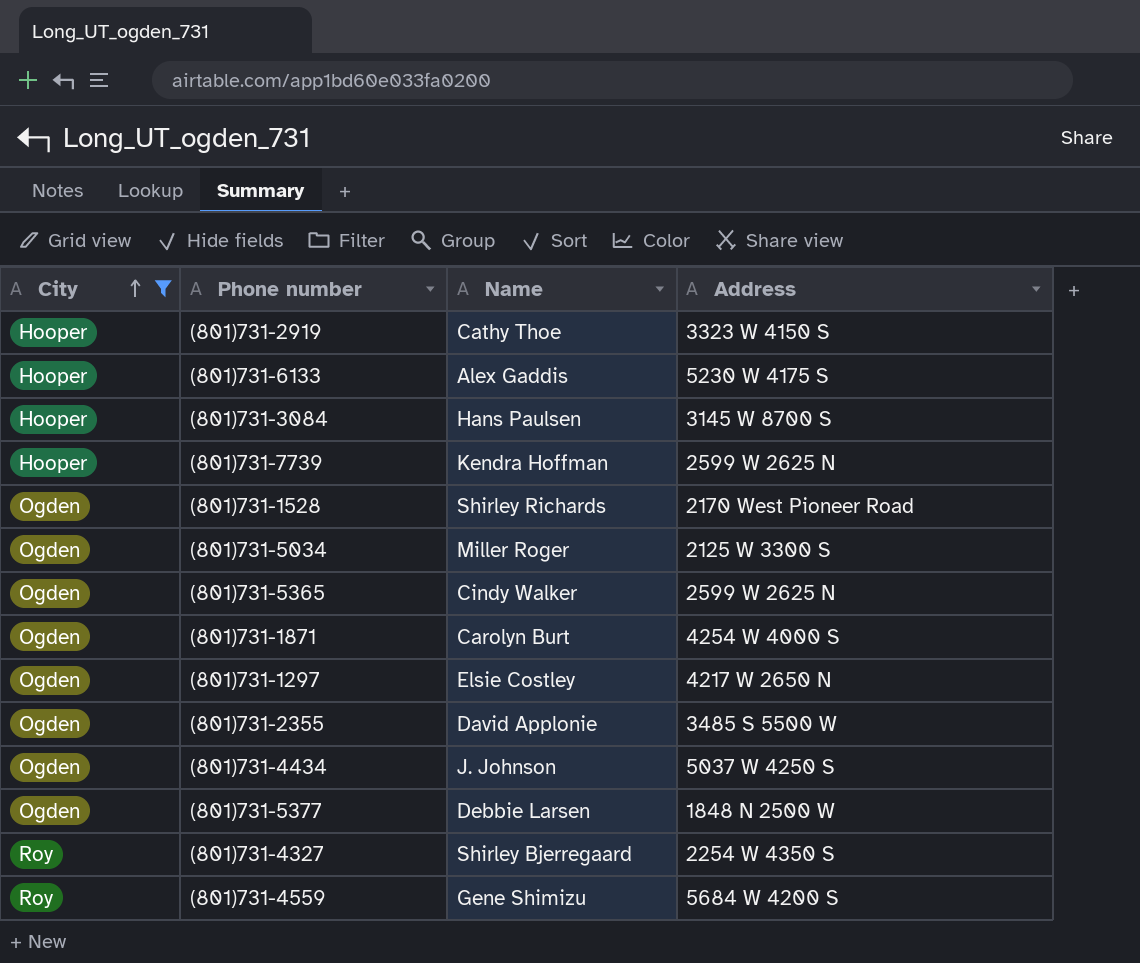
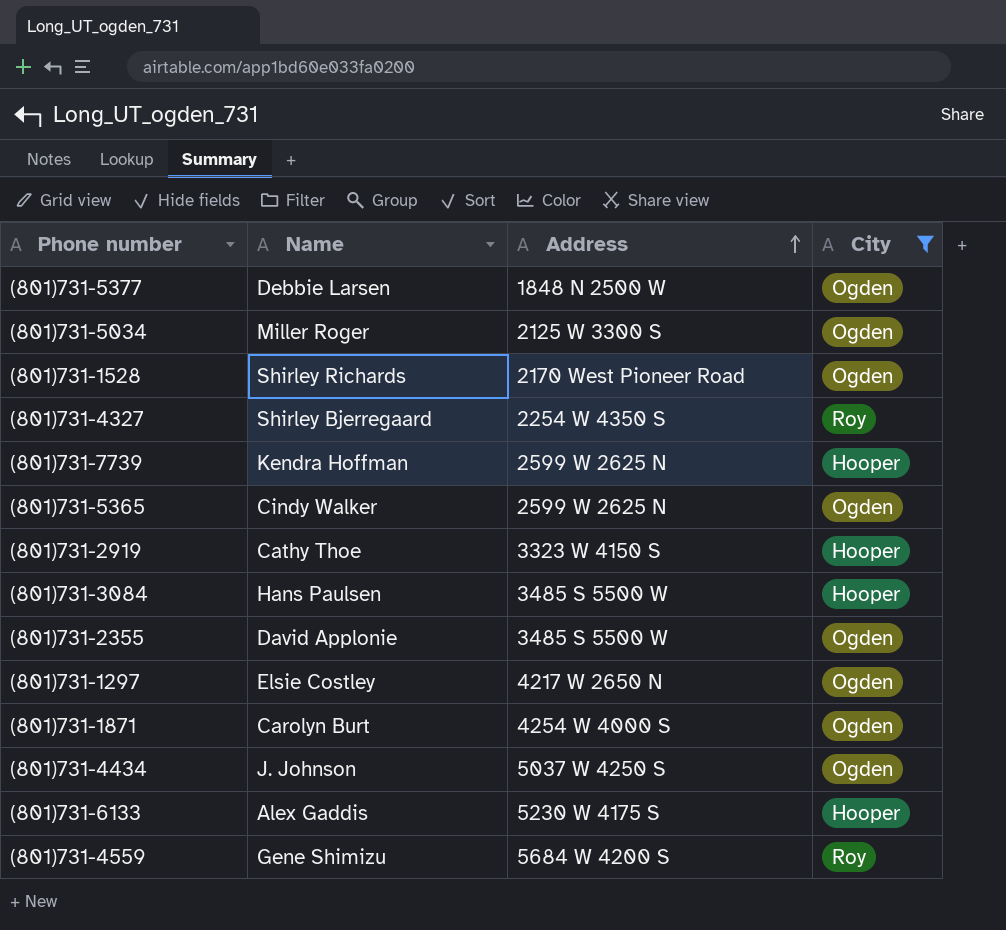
row order: City ascending -> Address ascending
column City | position: 1 -> 4
(801)731-3084 | Address: 3145 W 8700 S -> 3485 S 5500 W

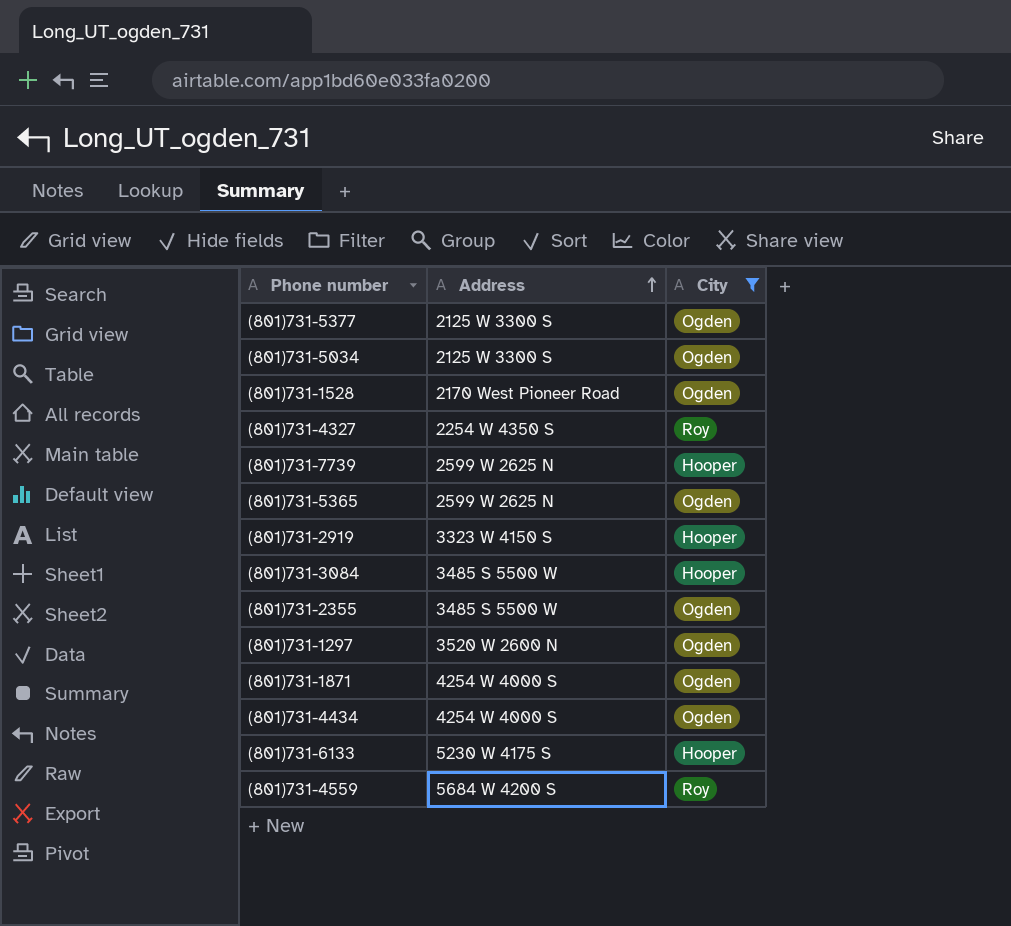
column Name | position: 2 -> none
(801)731-5377 | Address: 1848 N 2500 W -> 2125 W 3300 S
(801)731-1297 | Address: 4217 W 2650 N -> 3520 W 2600 N
(801)731-4434 | Address: 5037 W 4250 S -> 4254 W 4000 S

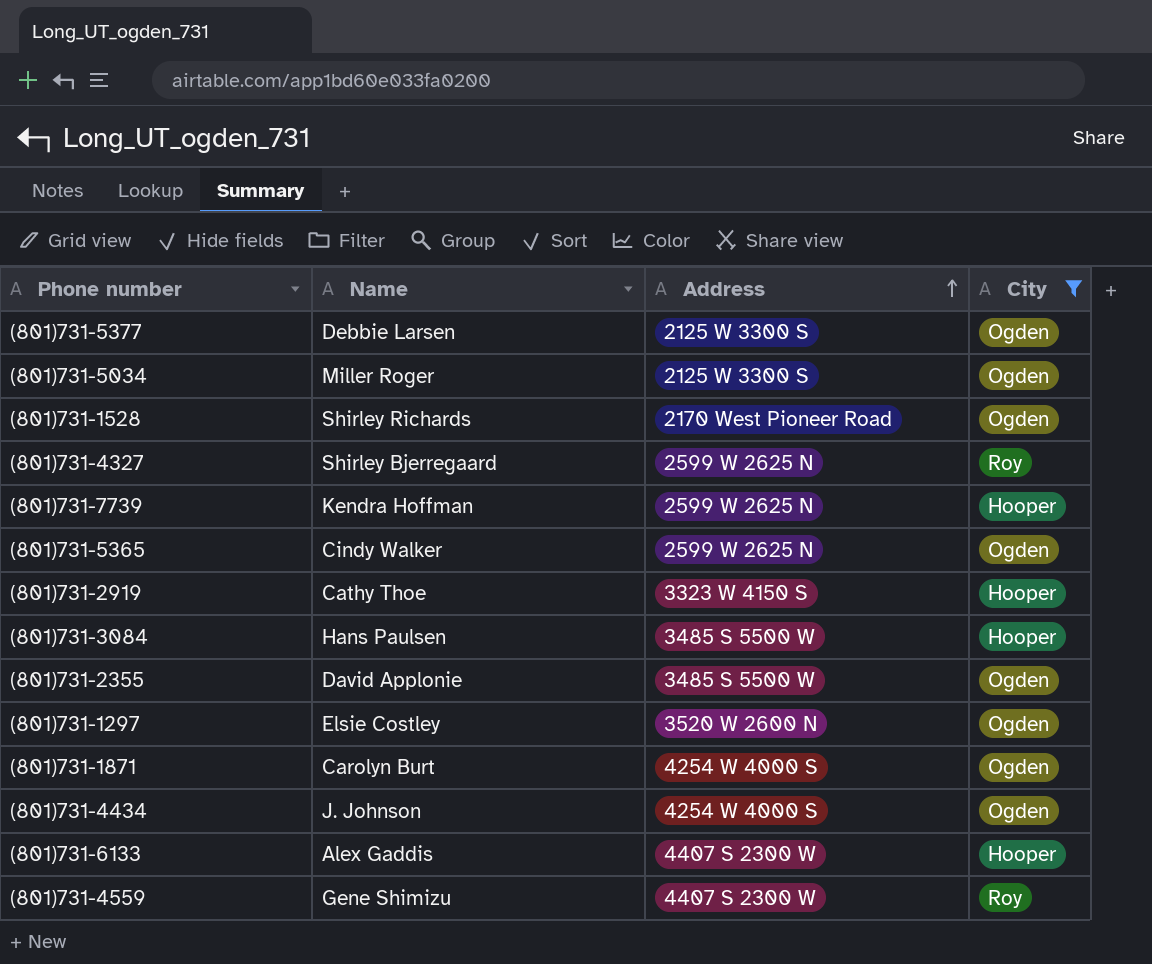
column Name | position: none -> 2
(801)731-4327 | Address: 2254 W 4350 S -> 2599 W 2625 N
(801)731-6133 | Address: 5230 W 4175 S -> 4407 S 2300 W
(801)731-4559 | Address: 5684 W 4200 S -> 4407 S 2300 W

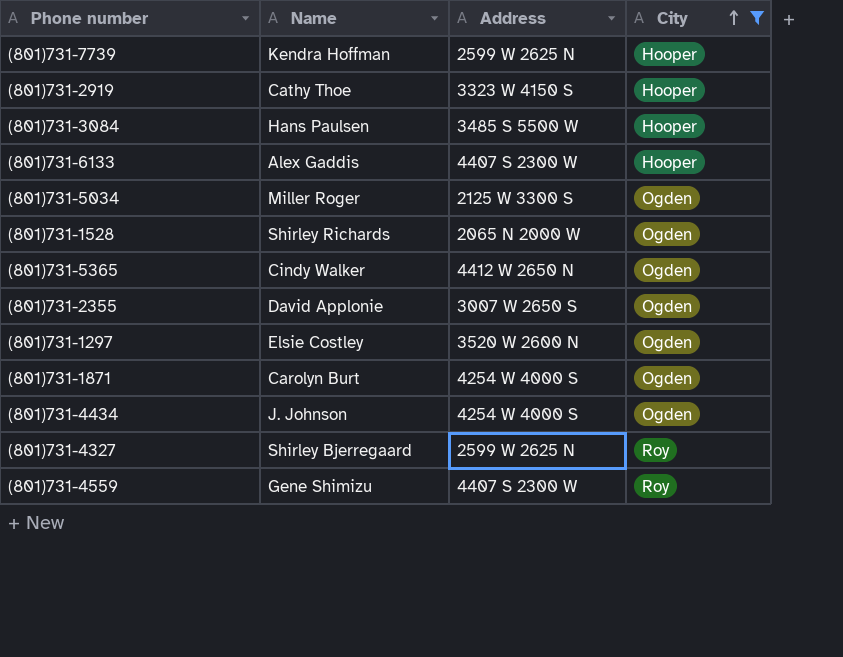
row order: Address ascending -> City ascending
row (801)731-5377: Debbie Larsen | 2125 W 3300 S | Ogden -> none
(801)731-1528 | Address: 2170 West Pioneer Road -> 2065 N 2000 W
(801)731-5365 | Address: 2599 W 2625 N -> 4412 W 2650 N
(801)731-2355 | Address: 3485 S 5500 W -> 3007 W 2650 S

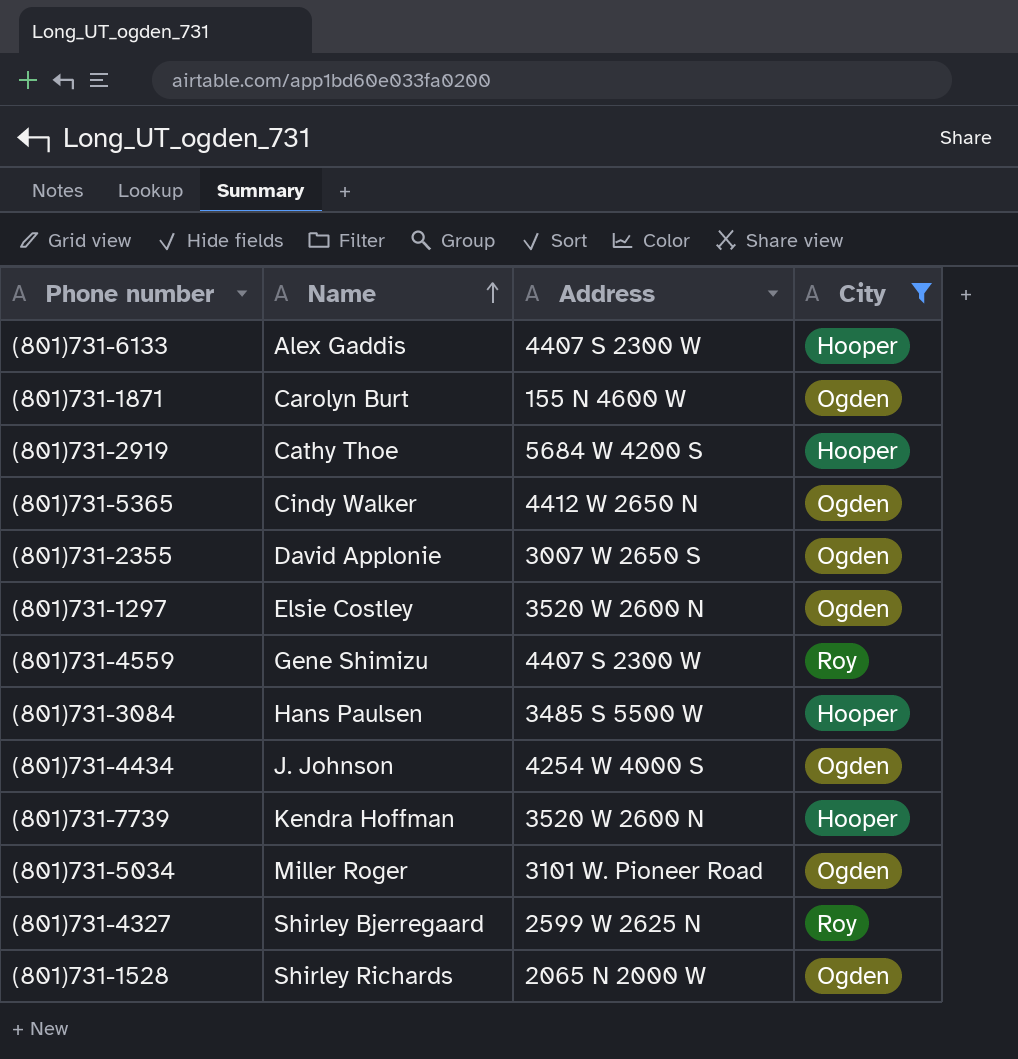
row order: City ascending -> Name ascending
(801)731-1871 | Address: 4254 W 4000 S -> 155 N 4600 W
(801)731-2919 | Address: 3323 W 4150 S -> 5684 W 4200 S
(801)731-7739 | Address: 2599 W 2625 N -> 3520 W 2600 N
(801)731-5034 | Address: 2125 W 3300 S -> 3101 W. Pioneer Road

